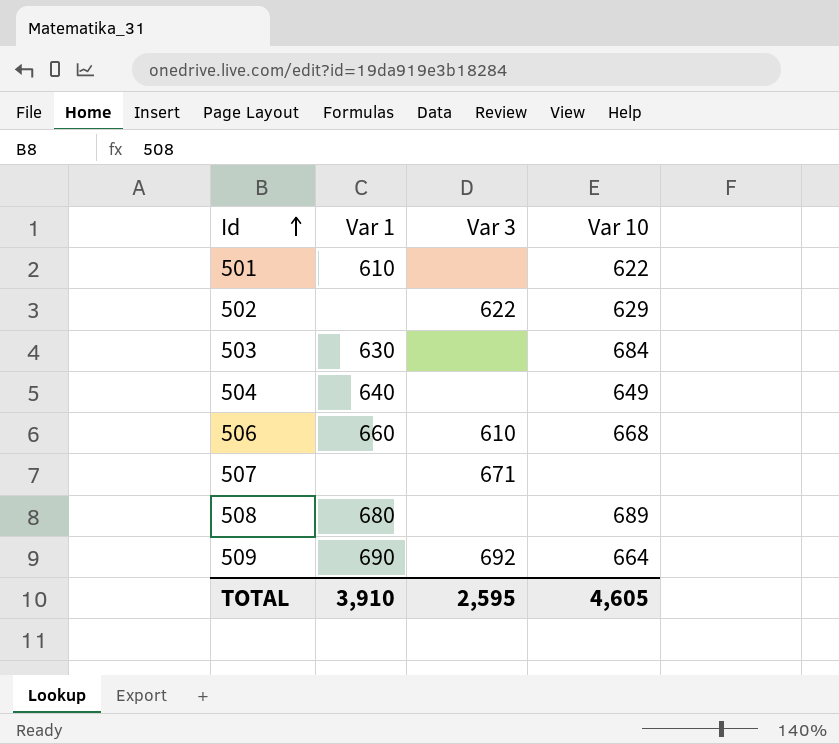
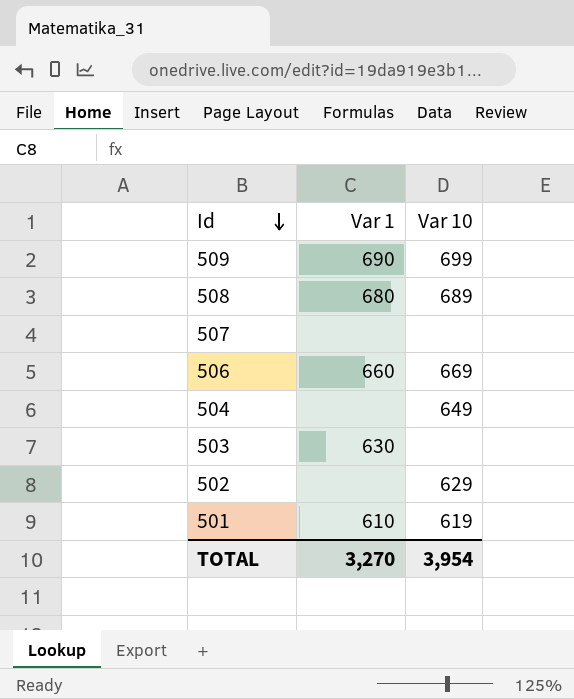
row order: Id ascending -> Id descending
column Var 3 | position: 3 -> none
509 | Var 10: 664 -> 699
506 | Var 10: 668 -> 669
504 | Var 1: 640 -> none
503 | Var 10: 684 -> none
501 | Var 10: 622 -> 619
TOTAL | Var 1: 3,910 -> 3,270
TOTAL | Var 10: 4,605 -> 3,954

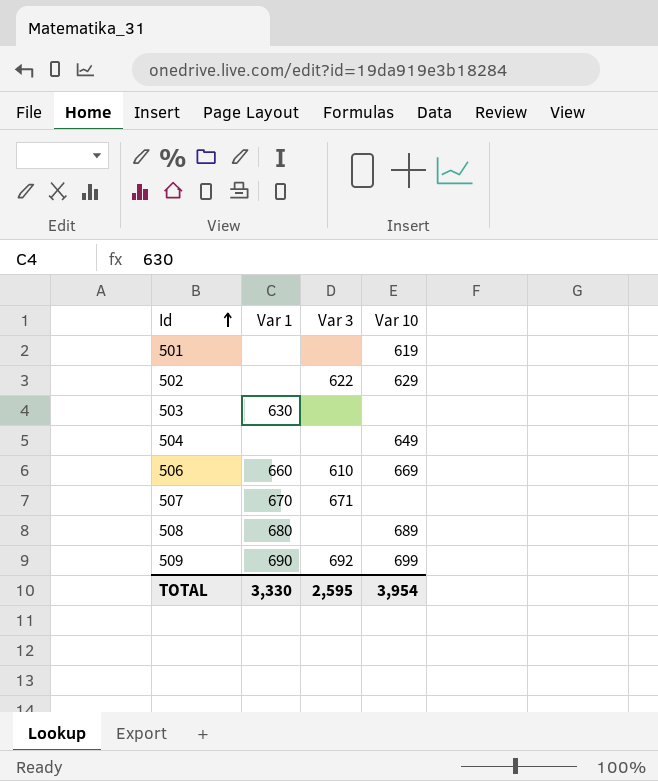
row order: Id descending -> Id ascending
column Var 3 | position: none -> 3
501 | Var 1: 610 -> none
507 | Var 1: none -> 670
TOTAL | Var 1: 3,270 -> 3,330

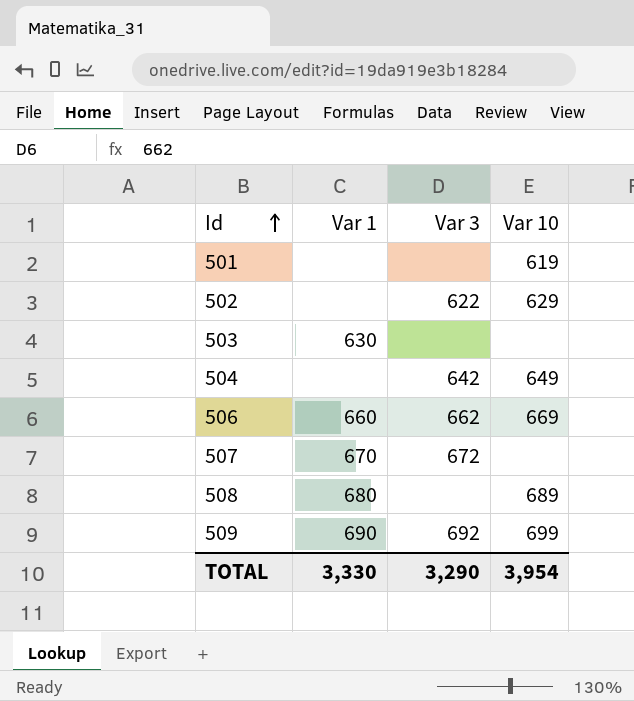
504 | Var 3: none -> 642
506 | Var 3: 610 -> 662
507 | Var 3: 671 -> 672
TOTAL | Var 3: 2,595 -> 3,290

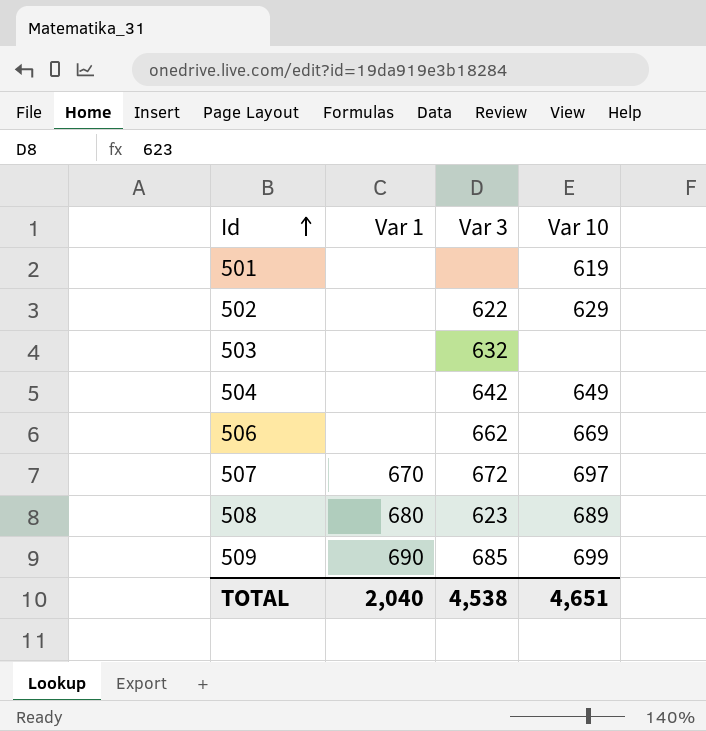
503 | Var 1: 630 -> none
503 | Var 3: none -> 632
506 | Var 1: 660 -> none
507 | Var 10: none -> 697
508 | Var 3: none -> 623
509 | Var 3: 692 -> 685
TOTAL | Var 1: 3,330 -> 2,040
TOTAL | Var 3: 3,290 -> 4,538
TOTAL | Var 10: 3,954 -> 4,651

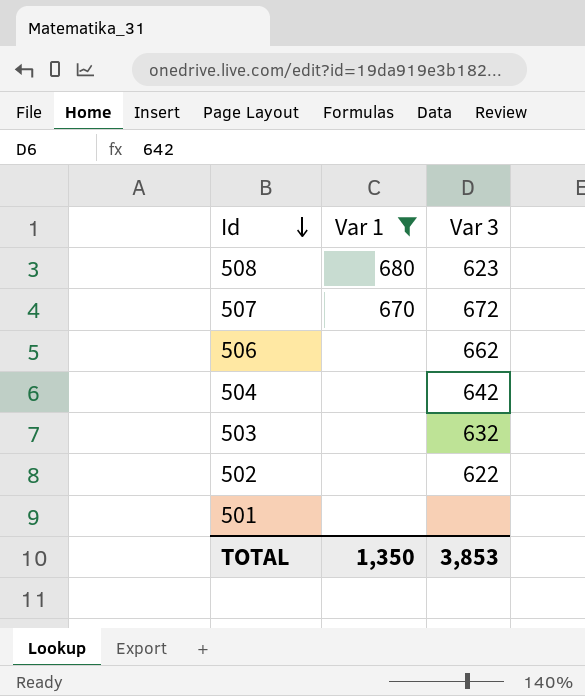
filter: none -> Var 1 != 690
row order: Id ascending -> Id descending
column Var 10 | position: 4 -> none
TOTAL | Var 1: 2,040 -> 1,350
TOTAL | Var 3: 4,538 -> 3,853

